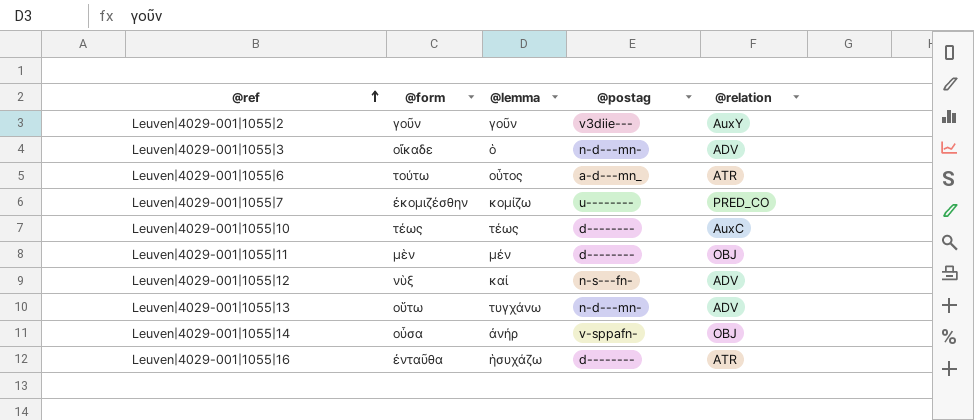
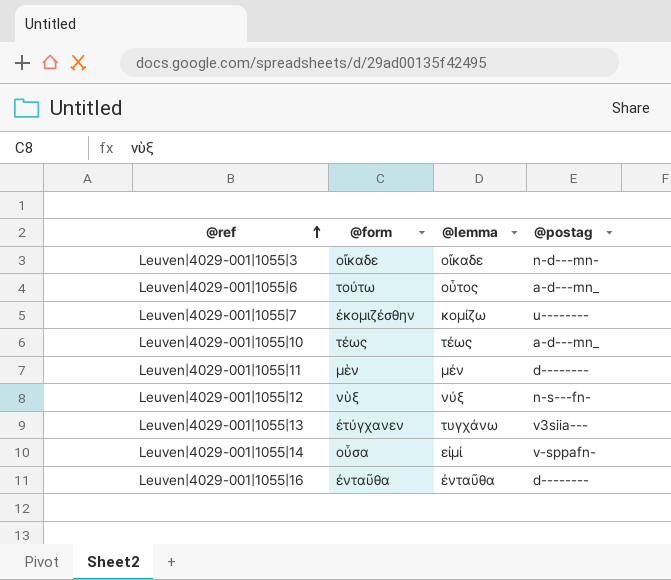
column @relation | position: 5 -> none
row Leuven|4029-001|1055|2: γοῦν | γοῦν | v3diie--- | AuxY -> none
Leuven|4029-001|1055|3 | @lemma: ὁ -> οἴκαδε
Leuven|4029-001|1055|10 | @postag: d-------- -> a-d---mn_
Leuven|4029-001|1055|12 | @lemma: καί -> νύξ
Leuven|4029-001|1055|13 | @form: οὕτω -> ἐτύγχανεν
Leuven|4029-001|1055|13 | @postag: n-d---mn- -> v3siia---
Leuven|4029-001|1055|14 | @lemma: ἀνήρ -> εἰμί
Leuven|4029-001|1055|16 | @lemma: ἡσυχάζω -> ἐνταῦθα

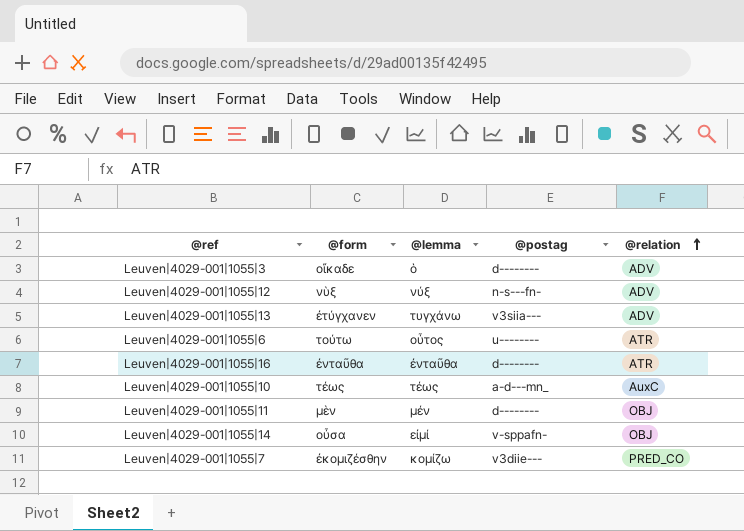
row order: @ref ascending -> @relation ascending
column @relation | position: none -> 5
Leuven|4029-001|1055|3 | @lemma: οἴκαδε -> ὁ
Leuven|4029-001|1055|3 | @postag: n-d---mn- -> d--------
Leuven|4029-001|1055|6 | @postag: a-d---mn_ -> u--------
Leuven|4029-001|1055|7 | @postag: u-------- -> v3diie---

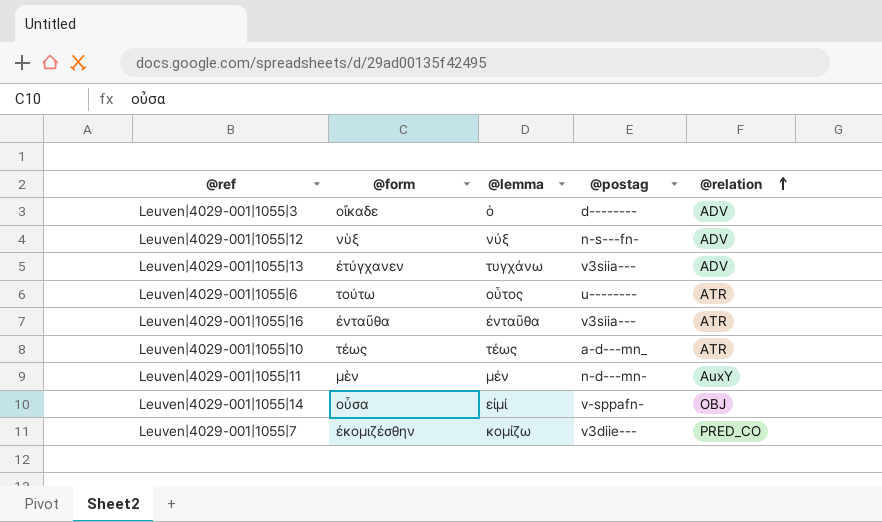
Leuven|4029-001|1055|16 | @postag: d-------- -> v3siia---
Leuven|4029-001|1055|10 | @relation: AuxC -> ATR
Leuven|4029-001|1055|11 | @postag: d-------- -> n-d---mn-
Leuven|4029-001|1055|11 | @relation: OBJ -> AuxY

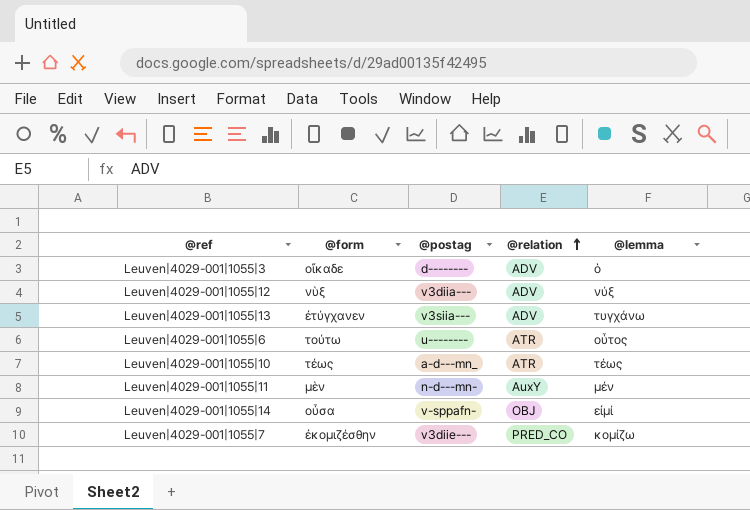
column @lemma | position: 3 -> 5
row Leuven|4029-001|1055|16: ἐνταῦθα | ἐνταῦθα | v3siia--- | ATR -> none
Leuven|4029-001|1055|12 | @postag: n-s---fn- -> v3diia---

